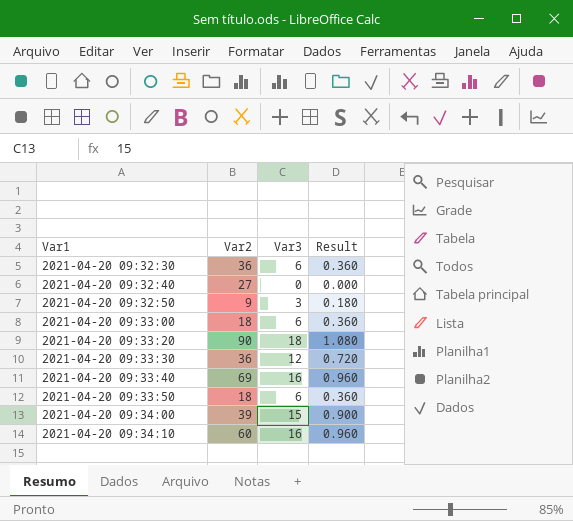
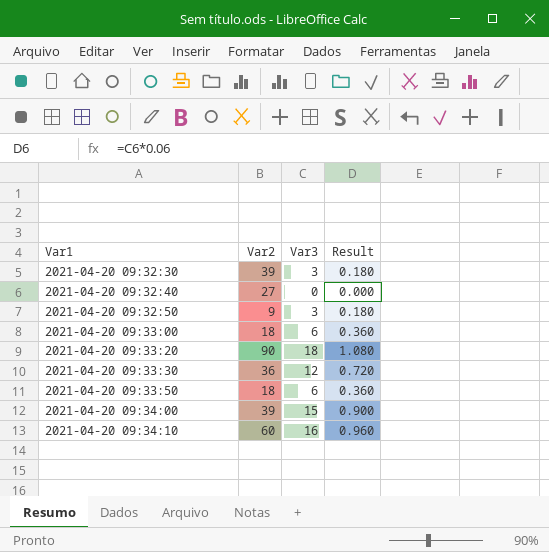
row 2021-04-20 09:33:40: 69 | 16 | 0.960 -> none
2021-04-20 09:32:30 | Var2: 36 -> 39
2021-04-20 09:32:30 | Var3: 6 -> 3
2021-04-20 09:32:30 | Result: 0.360 -> 0.180

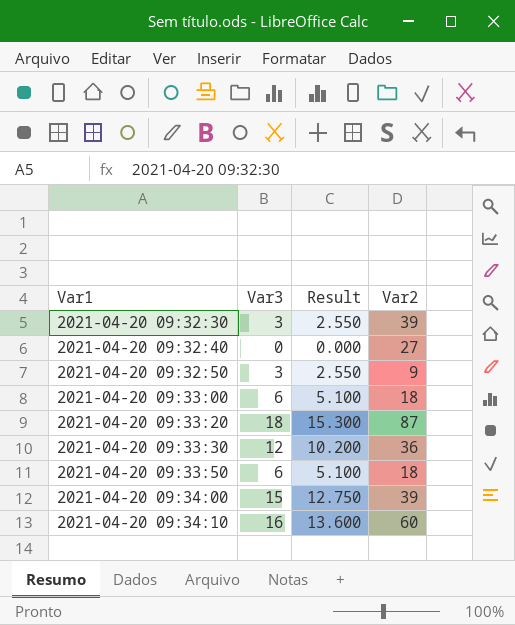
column Result | formula: [Var3] * 0.06 -> [Var3] * 0.85
column Var2 | position: 2 -> 4
2021-04-20 09:33:20 | Var2: 90 -> 87

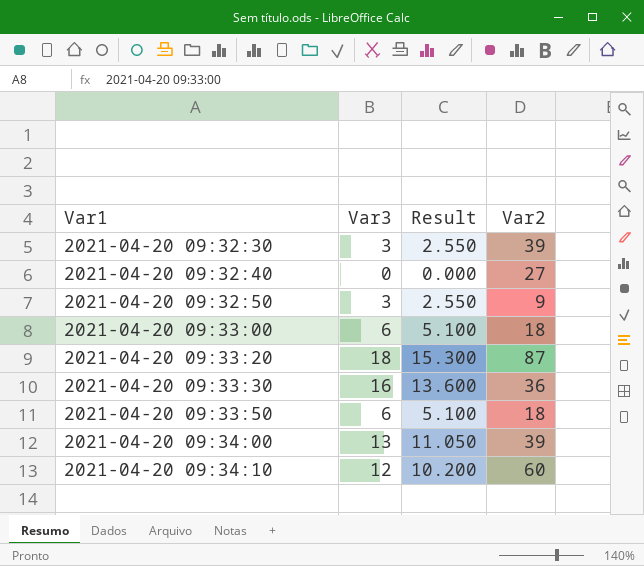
2021-04-20 09:33:30 | Var3: 12 -> 16
2021-04-20 09:33:30 | Result: 10.200 -> 13.600
2021-04-20 09:34:00 | Var3: 15 -> 13
2021-04-20 09:34:00 | Result: 12.750 -> 11.050
2021-04-20 09:34:10 | Var3: 16 -> 12
2021-04-20 09:34:10 | Result: 13.600 -> 10.200

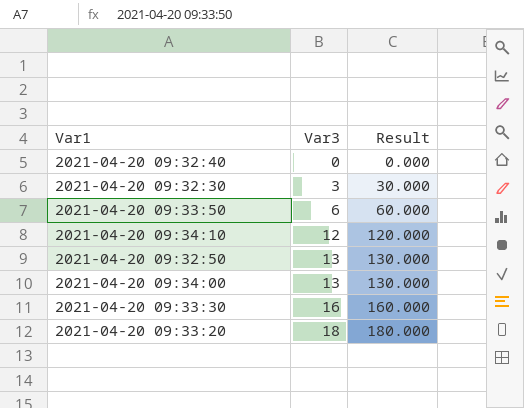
row order: Var1 ascending -> Var3 ascending
column Var2 | position: 4 -> none
column Result | formula: [Var3] * 0.85 -> [Var3] * 10
row 2021-04-20 09:33:00: 6 | 5.100 | 18 -> none
2021-04-20 09:32:50 | Var3: 3 -> 13

